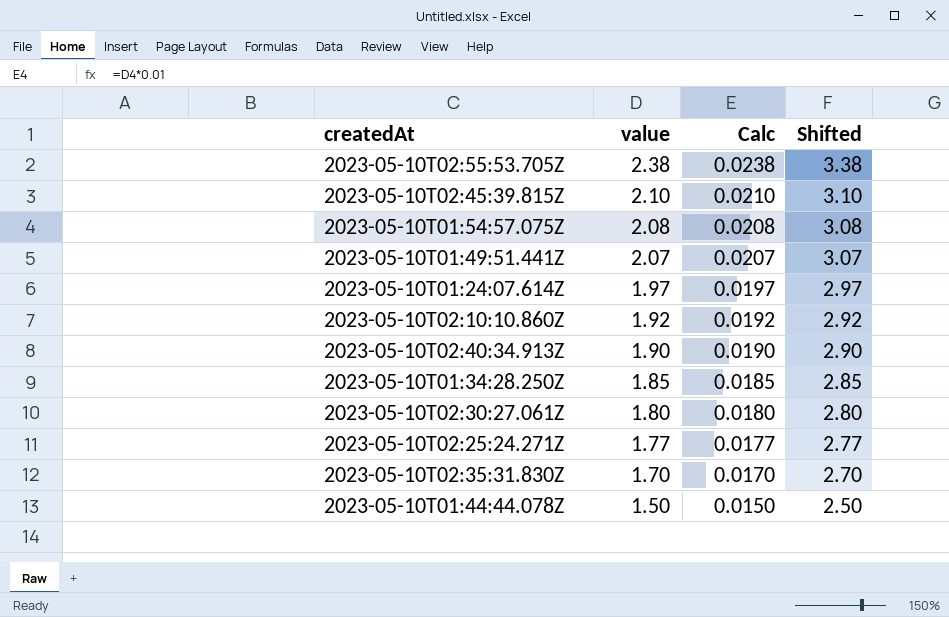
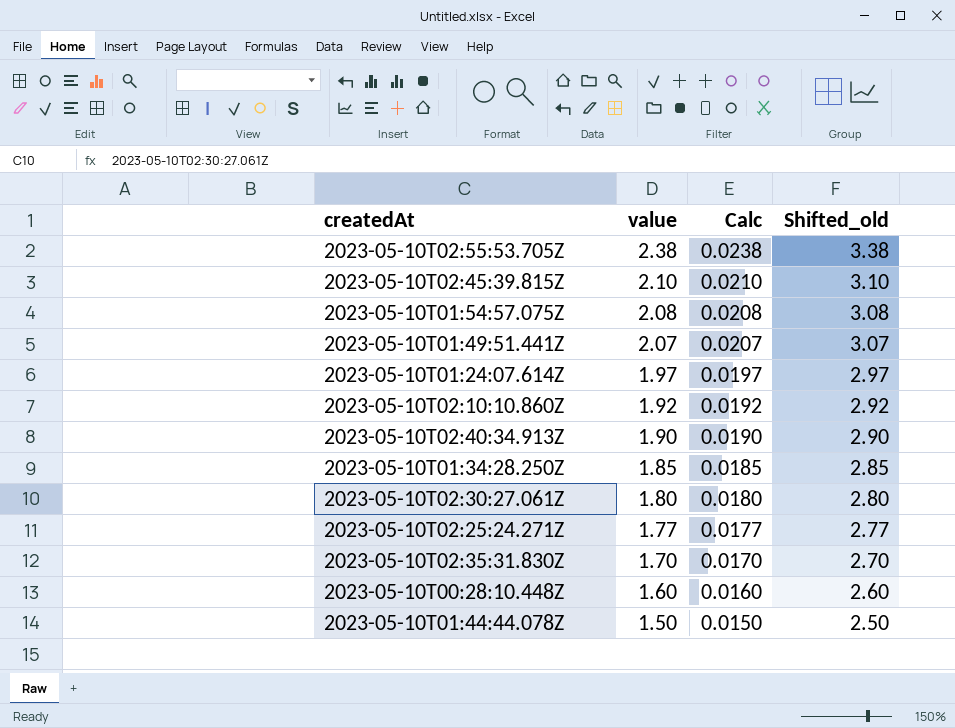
column name: Shifted -> Shifted_old
row 2023-05-10T00:28:10.448Z: none -> 1.60 | 0.0160 | 2.60

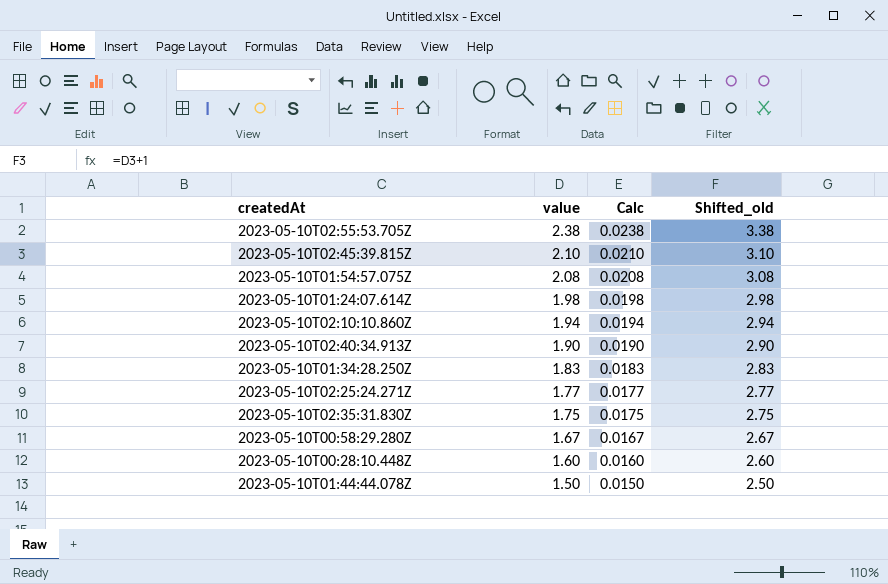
row 2023-05-10T01:49:51.441Z: 2.07 | 0.0207 | 3.07 -> none
row 2023-05-10T02:30:27.061Z: 1.80 | 0.0180 | 2.80 -> none
2023-05-10T01:24:07.614Z | value: 1.97 -> 1.98
2023-05-10T01:24:07.614Z | Calc: 0.0197 -> 0.0198
2023-05-10T01:24:07.614Z | Shifted_old: 2.97 -> 2.98
2023-05-10T02:10:10.860Z | value: 1.92 -> 1.94
2023-05-10T02:10:10.860Z | Calc: 0.0192 -> 0.0194
2023-05-10T02:10:10.860Z | Shifted_old: 2.92 -> 2.94
2023-05-10T01:34:28.250Z | value: 1.85 -> 1.83
2023-05-10T01:34:28.250Z | Calc: 0.0185 -> 0.0183
2023-05-10T01:34:28.250Z | Shifted_old: 2.85 -> 2.83
2023-05-10T02:35:31.830Z | value: 1.70 -> 1.75
2023-05-10T02:35:31.830Z | Calc: 0.0170 -> 0.0175
2023-05-10T02:35:31.830Z | Shifted_old: 2.70 -> 2.75
row 2023-05-10T00:58:29.280Z: none -> 1.67 | 0.0167 | 2.67

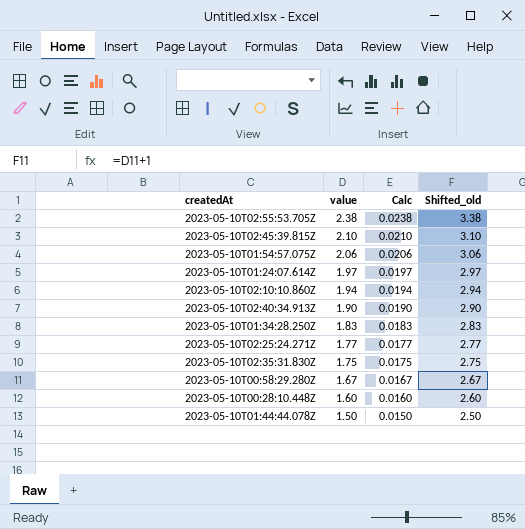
2023-05-10T01:54:57.075Z | value: 2.08 -> 2.06
2023-05-10T01:54:57.075Z | Calc: 0.0208 -> 0.0206
2023-05-10T01:54:57.075Z | Shifted_old: 3.08 -> 3.06
2023-05-10T01:24:07.614Z | value: 1.98 -> 1.97
2023-05-10T01:24:07.614Z | Calc: 0.0198 -> 0.0197
2023-05-10T01:24:07.614Z | Shifted_old: 2.98 -> 2.97

